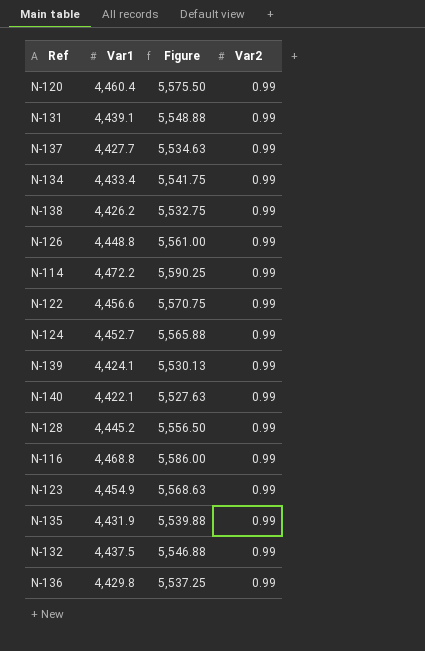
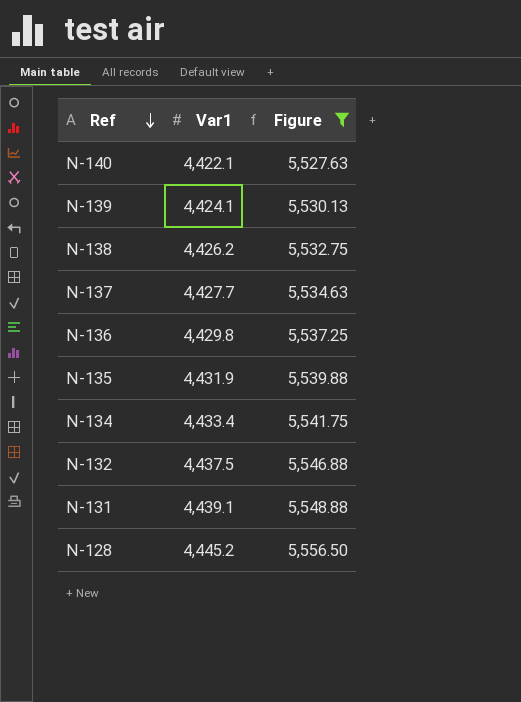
filter: none -> Figure <= 5,556.50
row order: none -> Ref descending
column Var2 | position: 4 -> none

